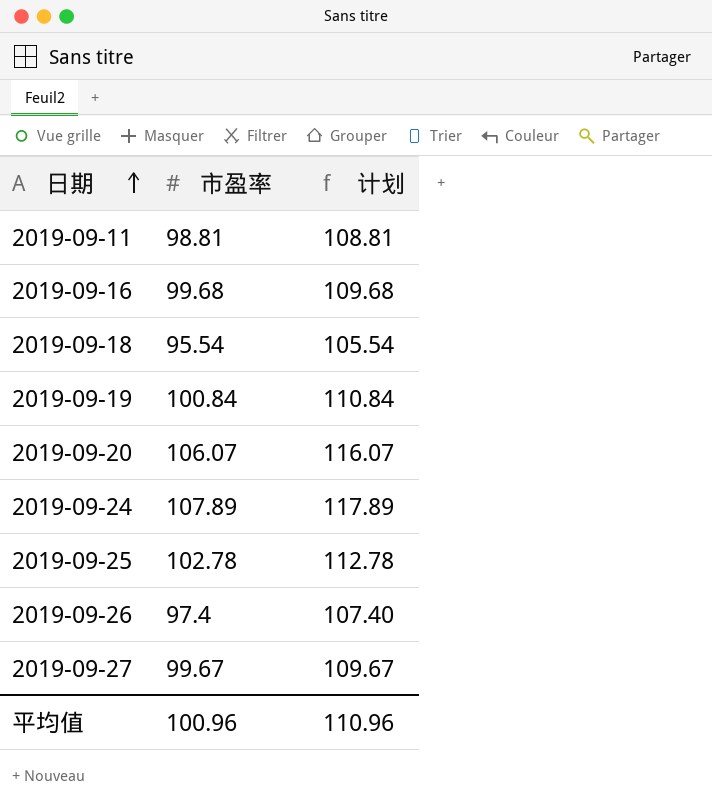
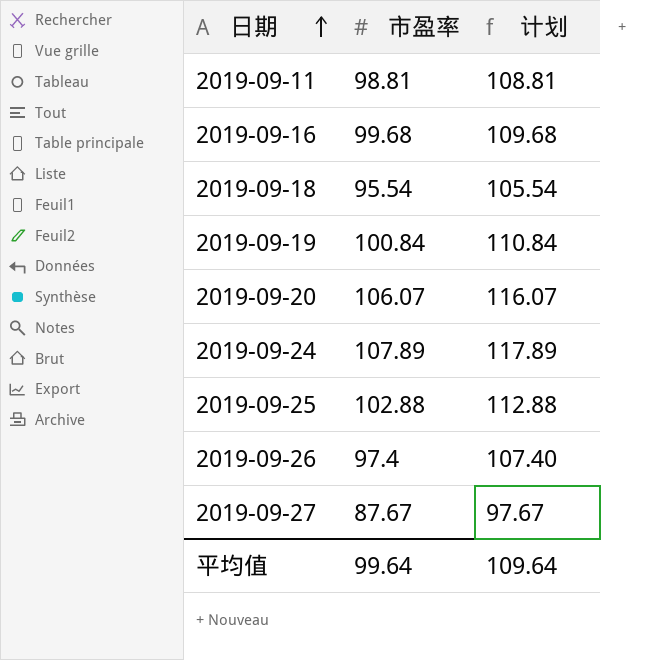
2019-09-25 | 市盈率: 102.78 -> 102.88
2019-09-25 | 计划: 112.78 -> 112.88
2019-09-27 | 市盈率: 99.67 -> 87.67
2019-09-27 | 计划: 109.67 -> 97.67
平均值 | 市盈率: 100.96 -> 99.64
平均值 | 计划: 110.96 -> 109.64

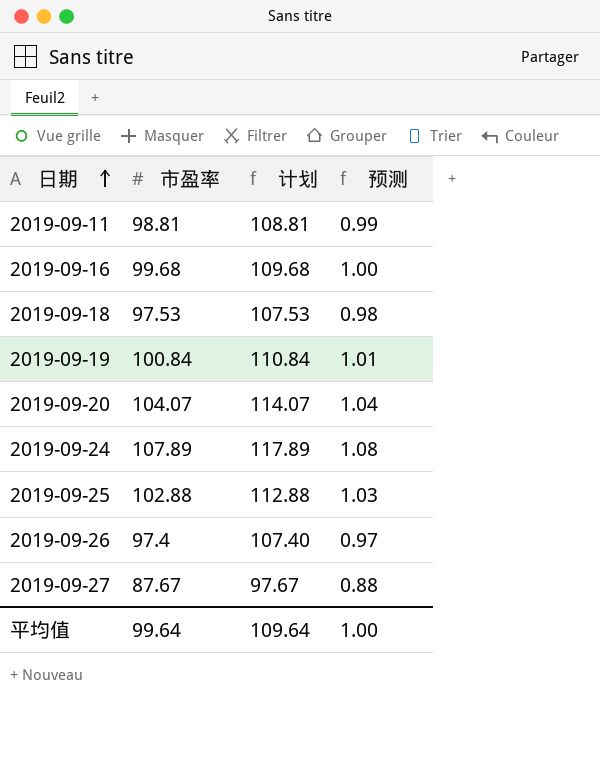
column 预测 | formula: none -> [市盈率] * 0.01
2019-09-18 | 市盈率: 95.54 -> 97.53
2019-09-18 | 计划: 105.54 -> 107.53
2019-09-20 | 市盈率: 106.07 -> 104.07
2019-09-20 | 计划: 116.07 -> 114.07

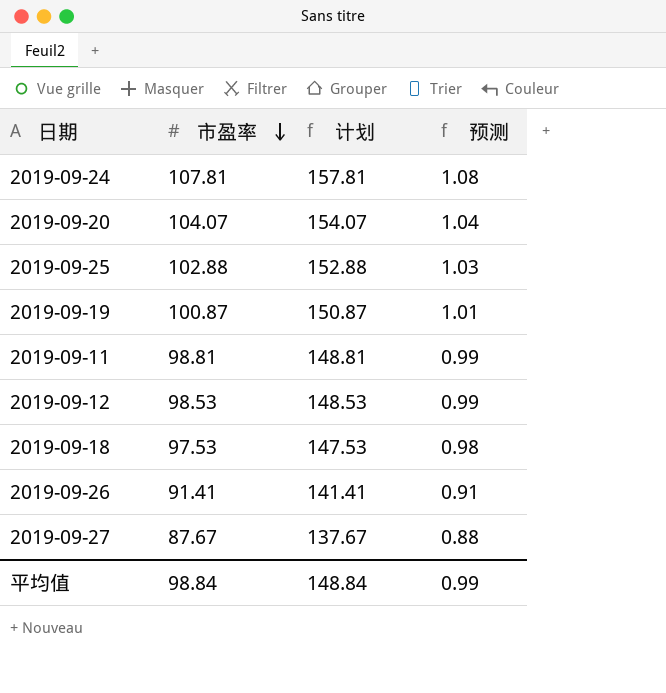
row order: 日期 ascending -> 市盈率 descending
column 计划 | formula: [市盈率] + 10 -> [市盈率] + 50
row 2019-09-16: 99.68 | 109.68 | 1.00 -> none
2019-09-24 | 市盈率: 107.89 -> 107.81
2019-09-19 | 市盈率: 100.84 -> 100.87
row 2019-09-12: none -> 98.53 | 148.53 | 0.99
2019-09-26 | 市盈率: 97.4 -> 91.41
2019-09-26 | 预测: 0.97 -> 0.91
平均值 | 市盈率: 99.64 -> 98.84
平均值 | 计划: 109.64 -> 148.84
平均值 | 预测: 1.00 -> 0.99

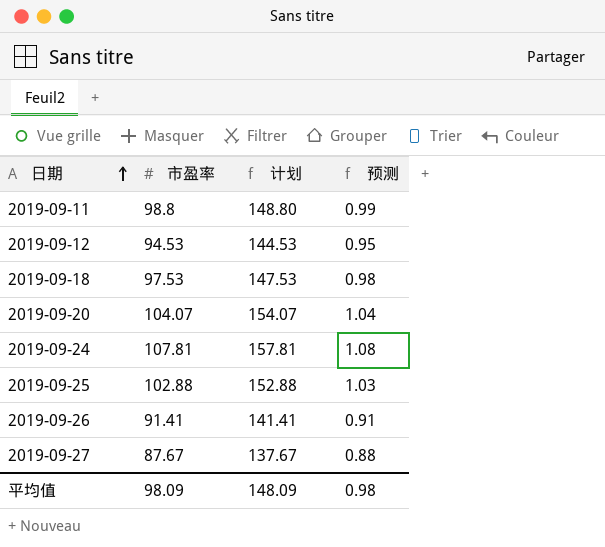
row order: 市盈率 descending -> 日期 ascending
row 2019-09-19: 100.87 | 150.87 | 1.01 -> none
2019-09-11 | 市盈率: 98.81 -> 98.8
2019-09-11 | 计划: 148.81 -> 148.80
2019-09-12 | 市盈率: 98.53 -> 94.53
2019-09-12 | 计划: 148.53 -> 144.53
2019-09-12 | 预测: 0.99 -> 0.95
平均值 | 市盈率: 98.84 -> 98.09
平均值 | 计划: 148.84 -> 148.09
平均值 | 预测: 0.99 -> 0.98

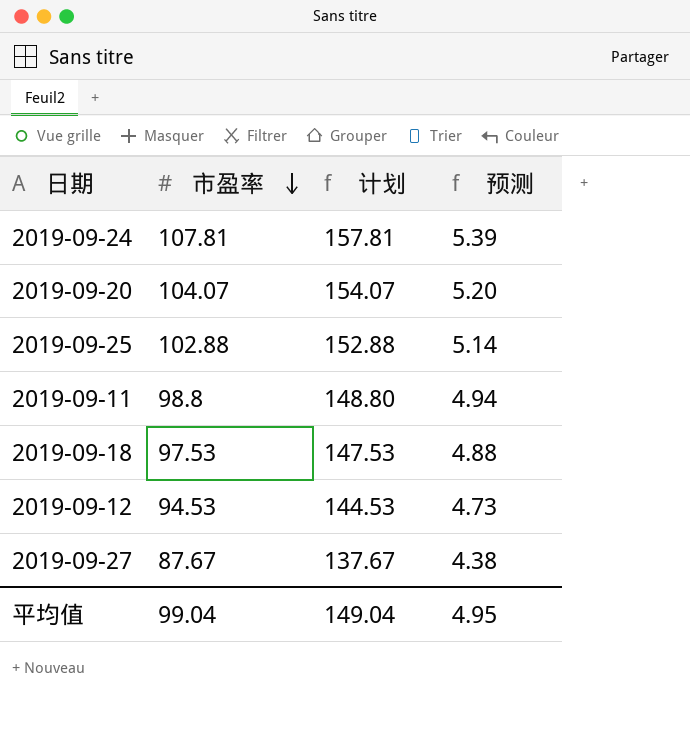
row order: 日期 ascending -> 市盈率 descending
column 预测 | formula: [市盈率] * 0.01 -> [市盈率] * 0.05
row 2019-09-26: 91.41 | 141.41 | 0.91 -> none
平均值 | 市盈率: 98.09 -> 99.04
平均值 | 计划: 148.09 -> 149.04
平均值 | 预测: 0.98 -> 4.95

